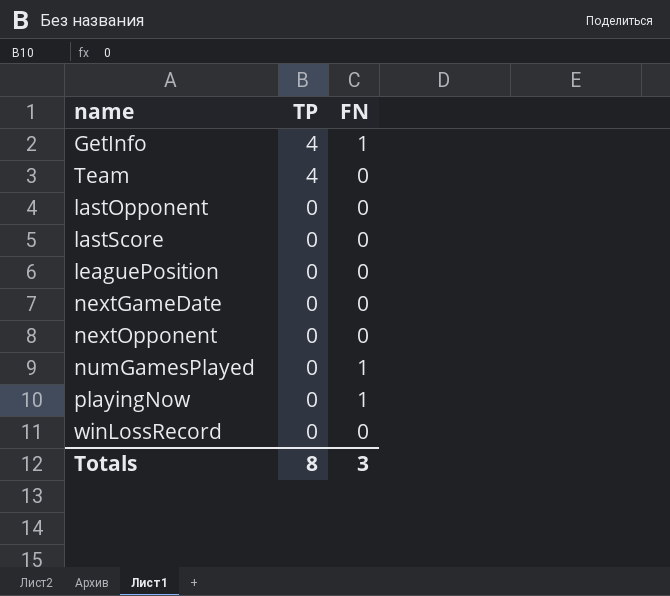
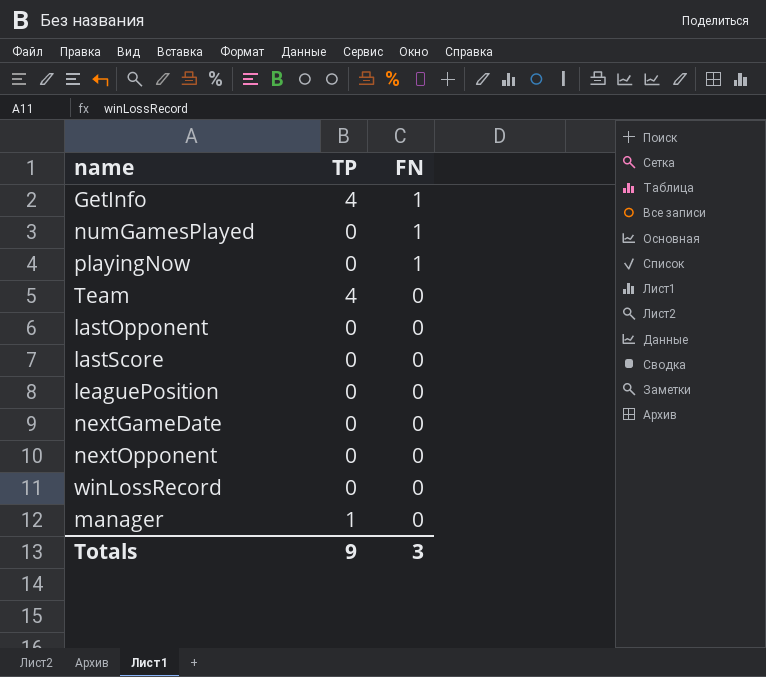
row order: TP descending -> FN descending
row manager: none -> 1 | 0
Totals | TP: 8 -> 9

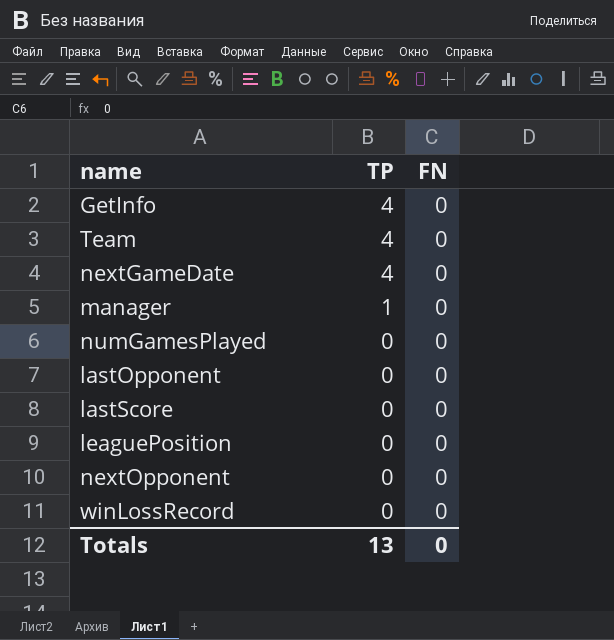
row order: FN descending -> TP descending
row playingNow: 0 | 1 -> none
GetInfo | FN: 1 -> 0
nextGameDate | TP: 0 -> 4
numGamesPlayed | FN: 1 -> 0
Totals | TP: 9 -> 13
Totals | FN: 3 -> 0

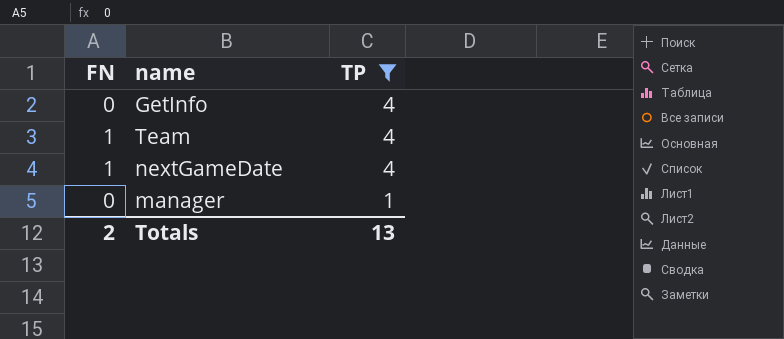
filter: none -> TP != 0
column FN | position: 3 -> 1
Team | FN: 0 -> 1
nextGameDate | FN: 0 -> 1
Totals | FN: 0 -> 2

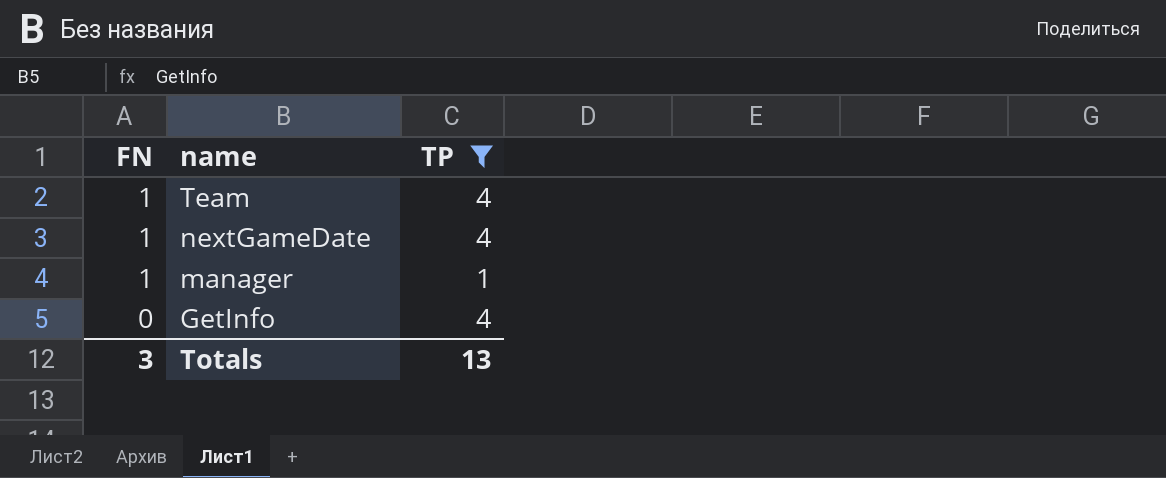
row order: TP descending -> FN descending
manager | FN: 0 -> 1
Totals | FN: 2 -> 3

